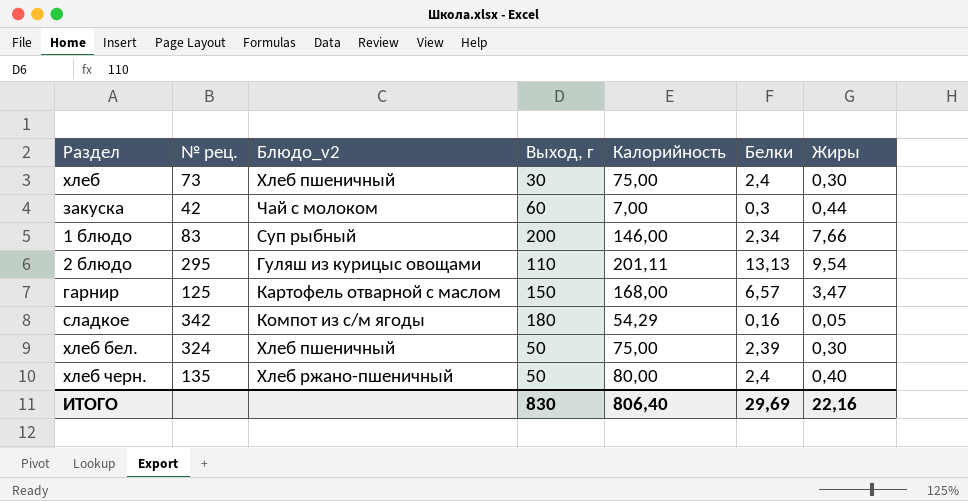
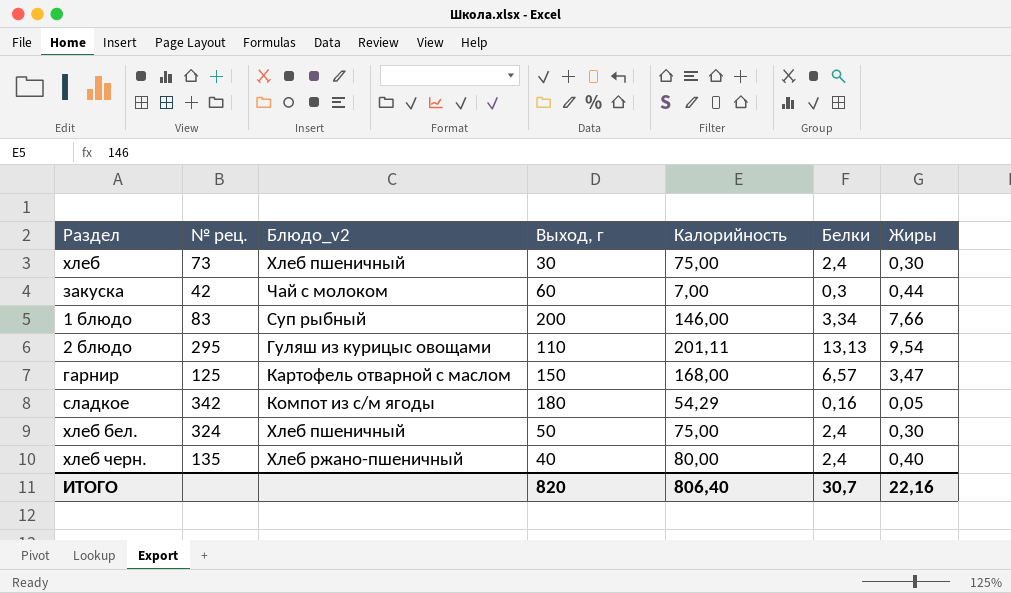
1 блюдо | Белки: 2,34 -> 3,34
хлеб бел. | Белки: 2,39 -> 2,4
хлеб черн. | Выход, г: 50 -> 40
ИТОГО | Выход, г: 830 -> 820
ИТОГО | Белки: 29,69 -> 30,7

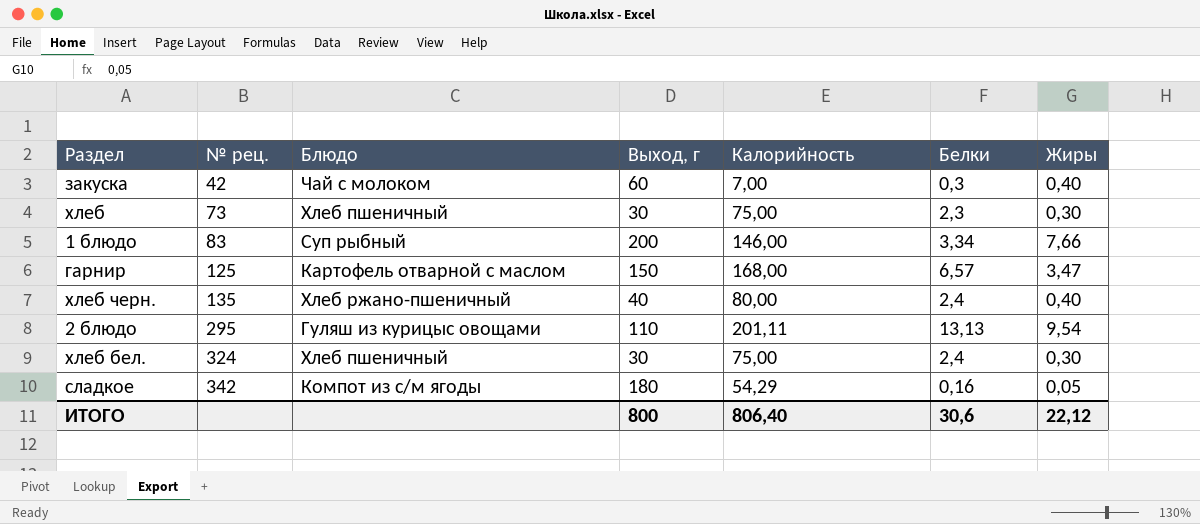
row order: none -> № рец. ascending
column name: Блюдо_v2 -> Блюдо
закуска | Жиры: 0,44 -> 0,40
хлеб | Белки: 2,4 -> 2,3
хлеб бел. | Выход, г: 50 -> 30
ИТОГО | Выход, г: 820 -> 800
ИТОГО | Белки: 30,7 -> 30,6
ИТОГО | Жиры: 22,16 -> 22,12

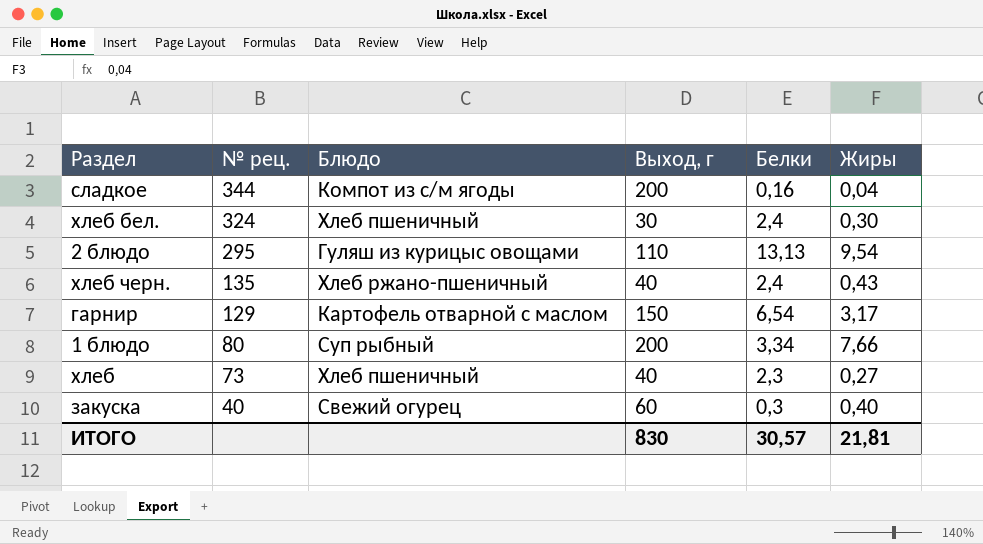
row order: № рец. ascending -> № рец. descending
column Калорийность | position: 5 -> none
сладкое | № рец.: 342 -> 344
сладкое | Выход, г: 180 -> 200
сладкое | Жиры: 0,05 -> 0,04
хлеб черн. | Жиры: 0,40 -> 0,43
гарнир | № рец.: 125 -> 129
гарнир | Белки: 6,57 -> 6,54
гарнир | Жиры: 3,47 -> 3,17
1 блюдо | № рец.: 83 -> 80
хлеб | Выход, г: 30 -> 40
хлеб | Жиры: 0,30 -> 0,27
закуска | № рец.: 42 -> 40
закуска | Блюдо: Чай с молоком -> Свежий огурец
ИТОГО | Выход, г: 800 -> 830
ИТОГО | Белки: 30,6 -> 30,57
ИТОГО | Жиры: 22,12 -> 21,81

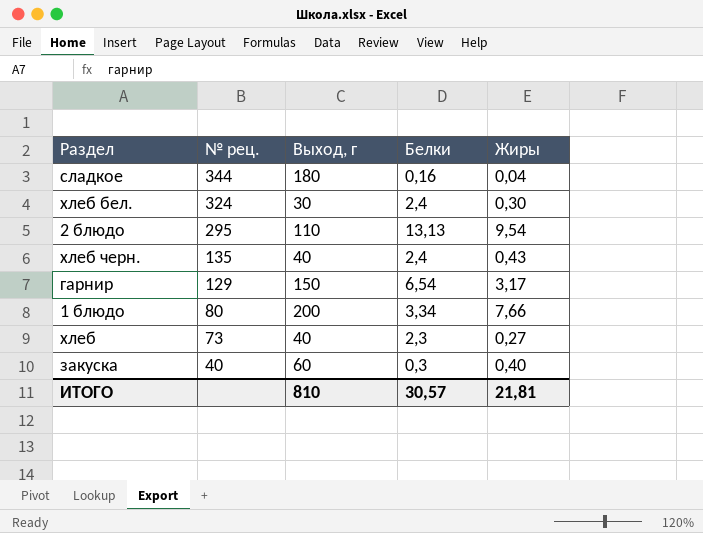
column Блюдо | position: 3 -> none
сладкое | Выход, г: 200 -> 180
ИТОГО | Выход, г: 830 -> 810

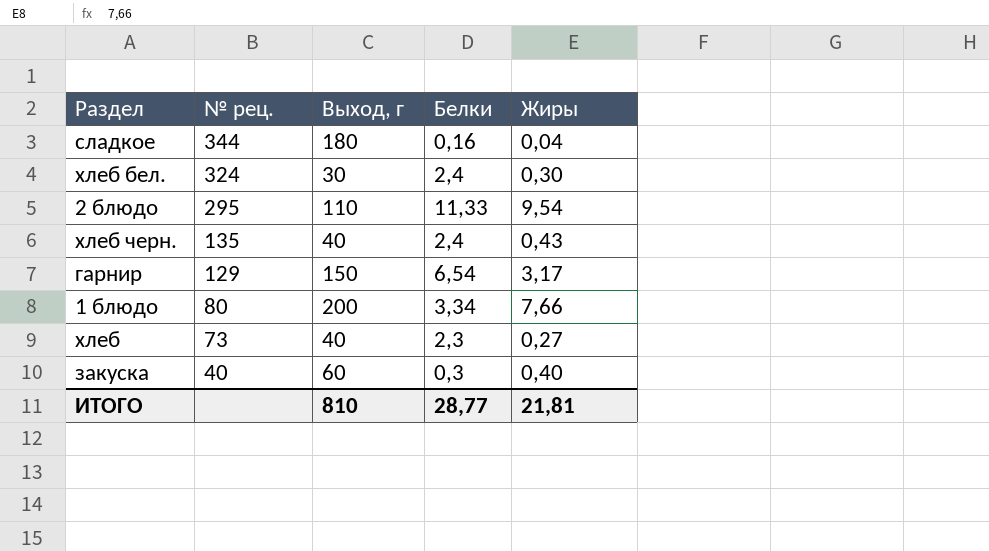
2 блюдо | Белки: 13,13 -> 11,33
ИТОГО | Белки: 30,57 -> 28,77

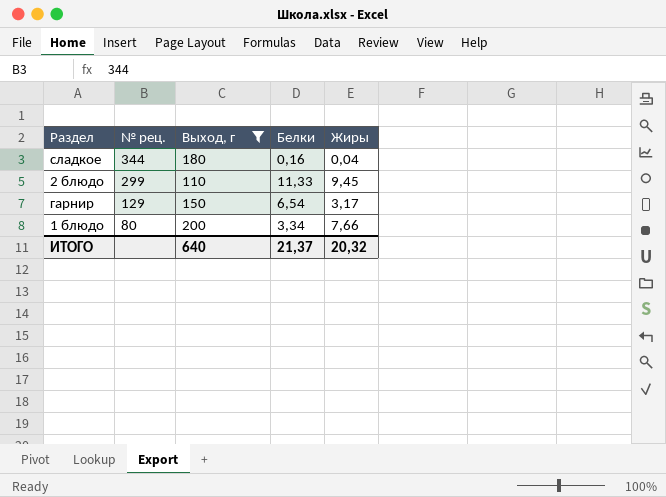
filter: none -> Выход, г >= 110
2 блюдо | № рец.: 295 -> 299
2 блюдо | Жиры: 9,54 -> 9,45
ИТОГО | Выход, г: 810 -> 640
ИТОГО | Белки: 28,77 -> 21,37
ИТОГО | Жиры: 21,81 -> 20,32

